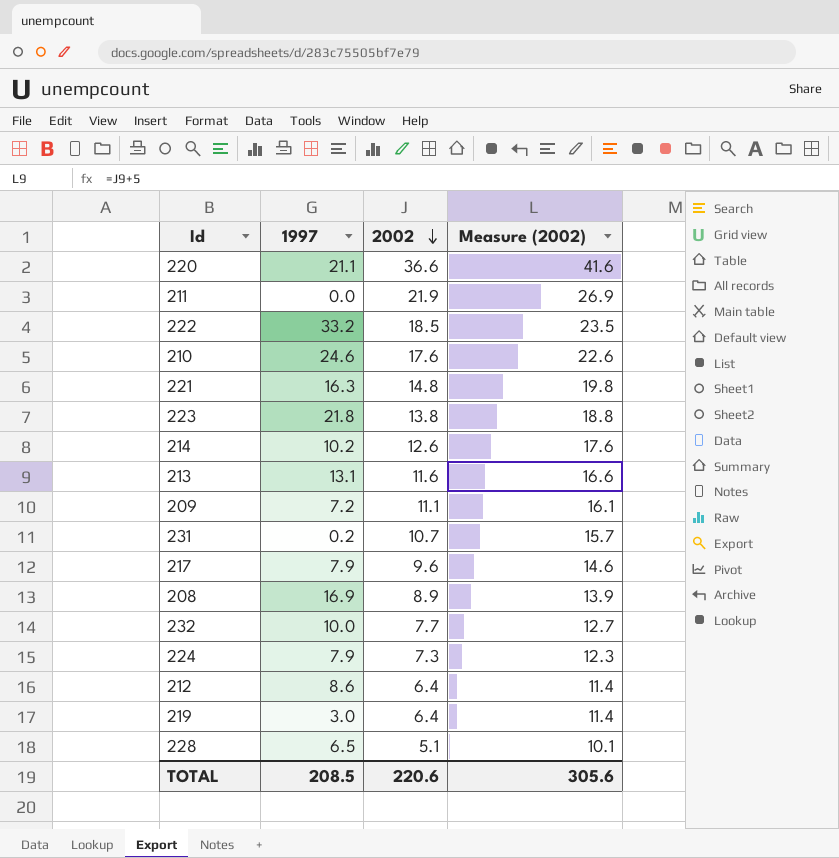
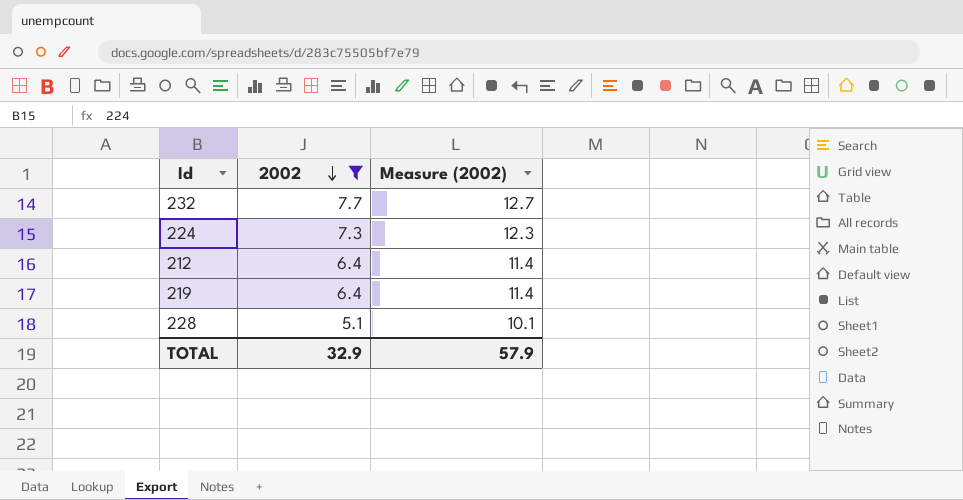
filter: none -> 2002 <= 7.7
column 1997 | position: 2 -> none
TOTAL | 2002: 220.6 -> 32.9
TOTAL | Measure (2002): 305.6 -> 57.9

